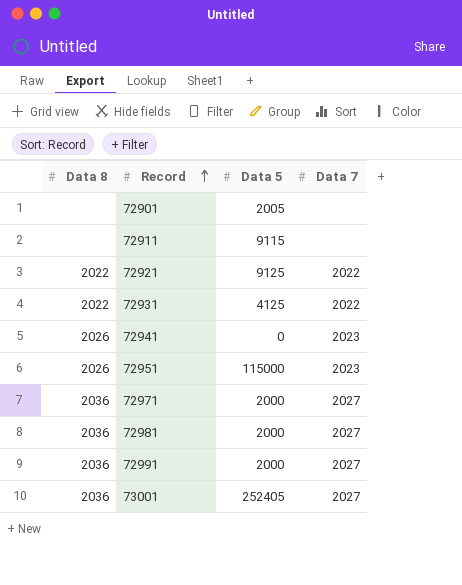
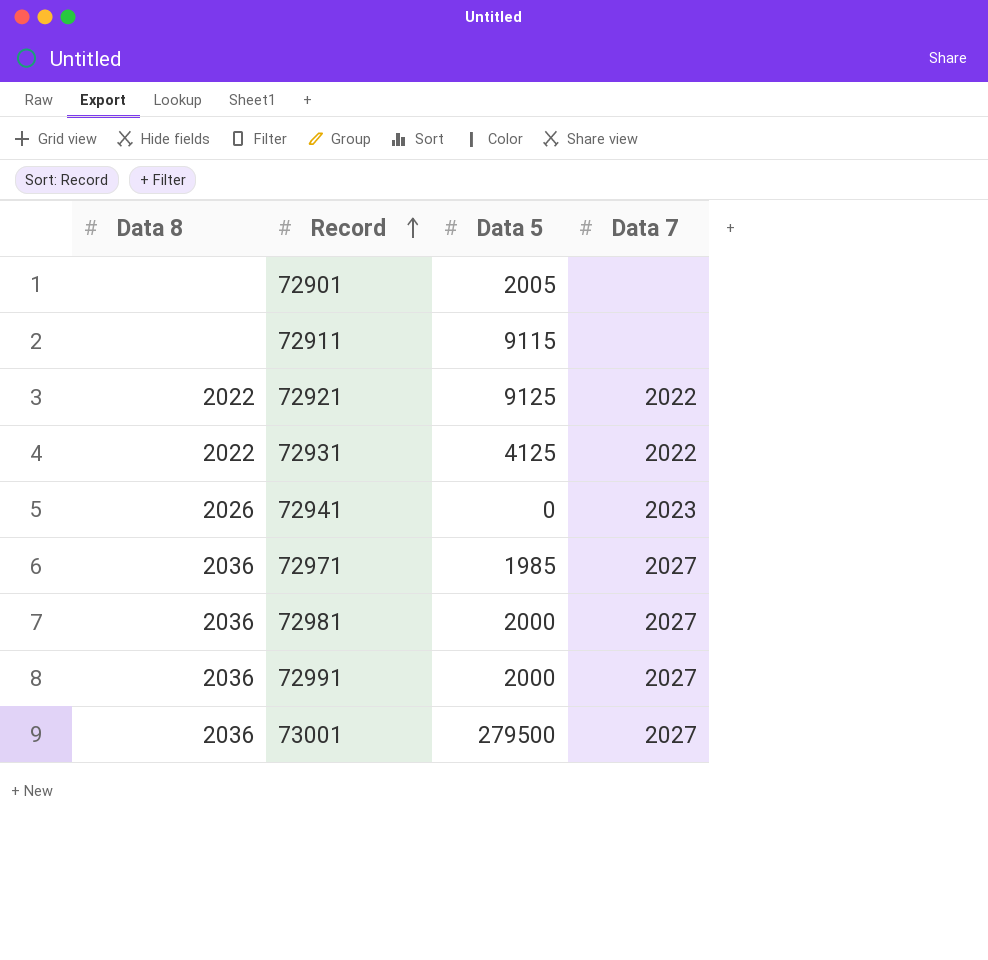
row 72951: 2026 | 115000 | 2023 -> none
72971 | Data 5: 2000 -> 1985
73001 | Data 5: 252405 -> 279500

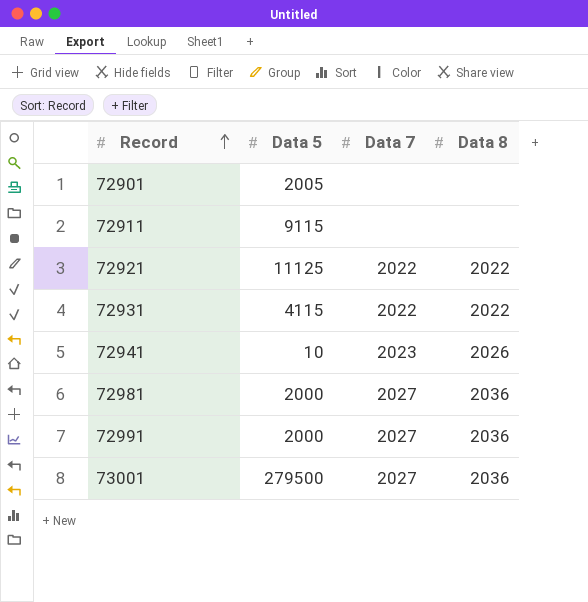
column Data 8 | position: 1 -> 4
row 72971: 2036 | 1985 | 2027 -> none
72921 | Data 5: 9125 -> 11125
72931 | Data 5: 4125 -> 4115
72941 | Data 5: 0 -> 10

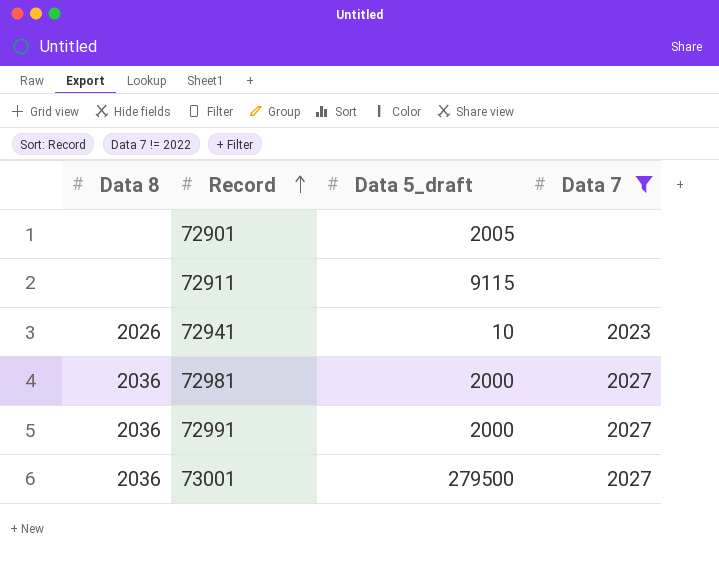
filter: none -> Data 7 != 2022
column Data 8 | position: 4 -> 1
column name: Data 5 -> Data 5_draft

